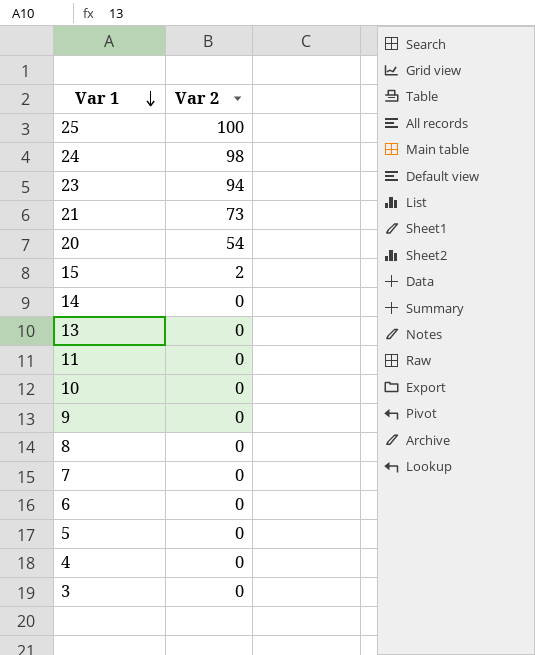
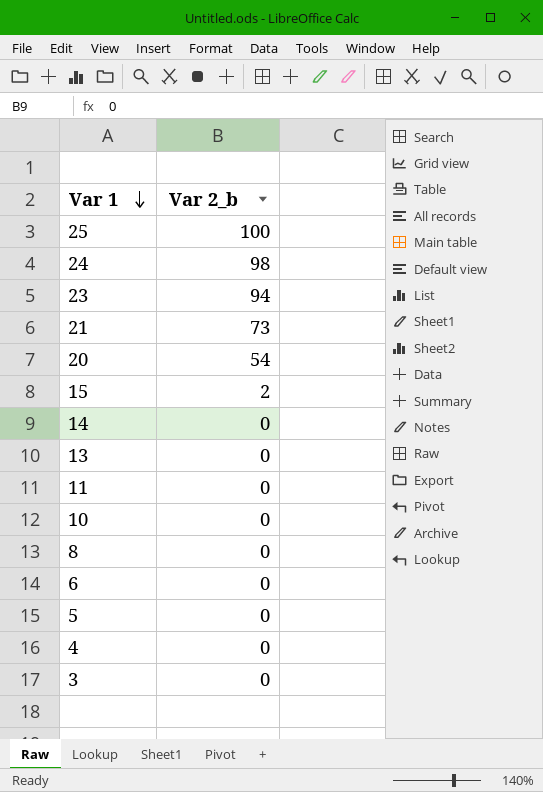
column name: Var 2 -> Var 2_b
row 9: 0 -> none
row 7: 0 -> none

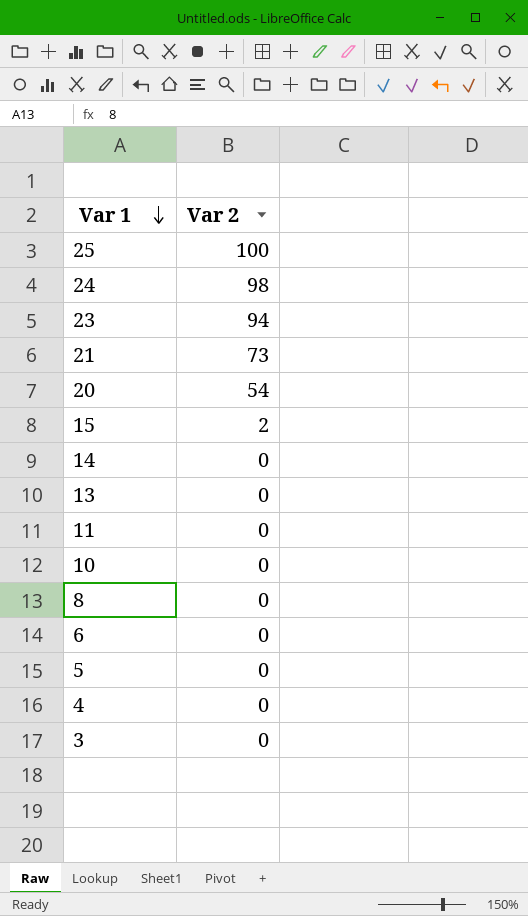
column name: Var 2_b -> Var 2

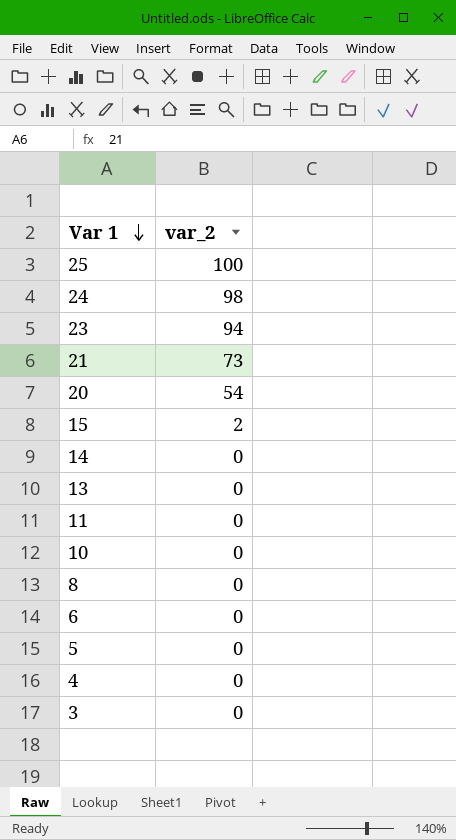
column name: Var 2 -> var_2

